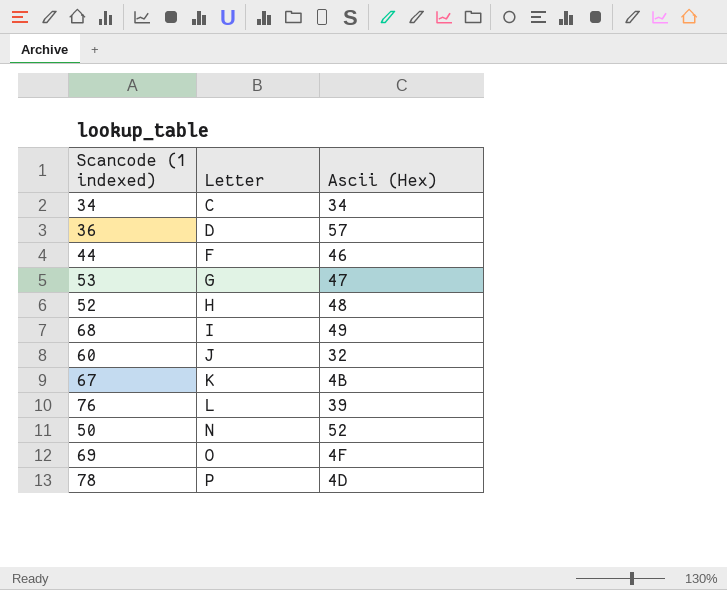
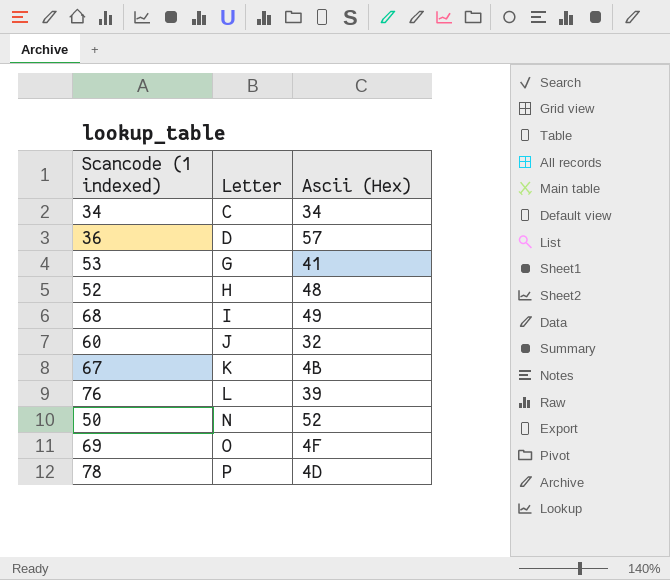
row 44: F | 46 -> none
53 | Ascii (Hex): 47 -> 41

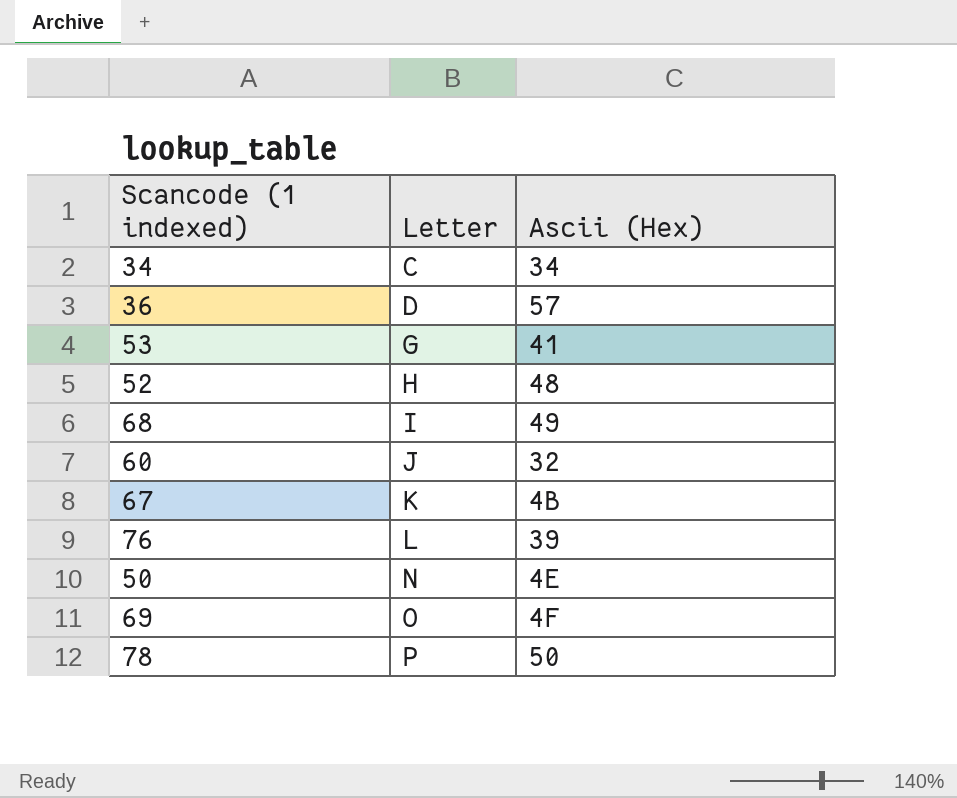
50 | Ascii (Hex): 52 -> 4E
78 | Ascii (Hex): 4D -> 50

